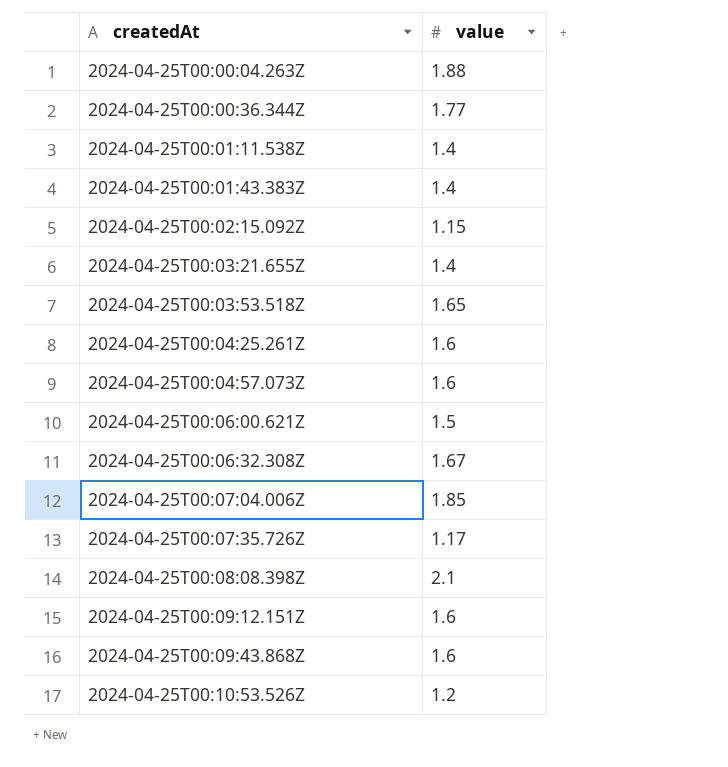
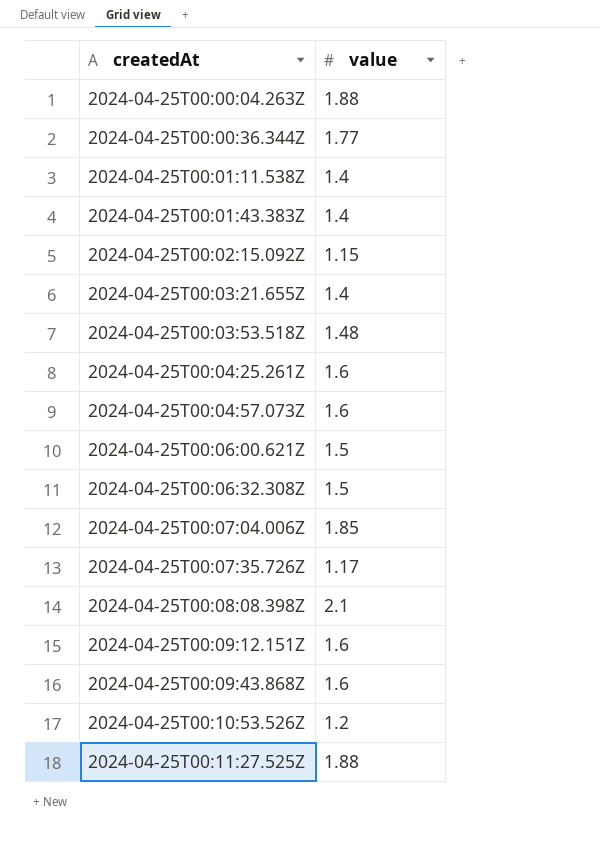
2024-04-25T00:03:53.518Z | value: 1.65 -> 1.48
2024-04-25T00:06:32.308Z | value: 1.67 -> 1.5
row 2024-04-25T00:11:27.525Z: none -> 1.88

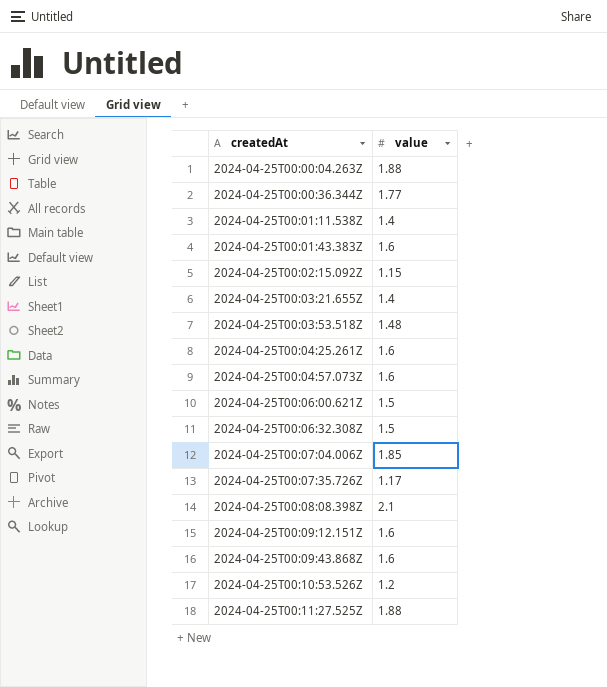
2024-04-25T00:01:43.383Z | value: 1.4 -> 1.6

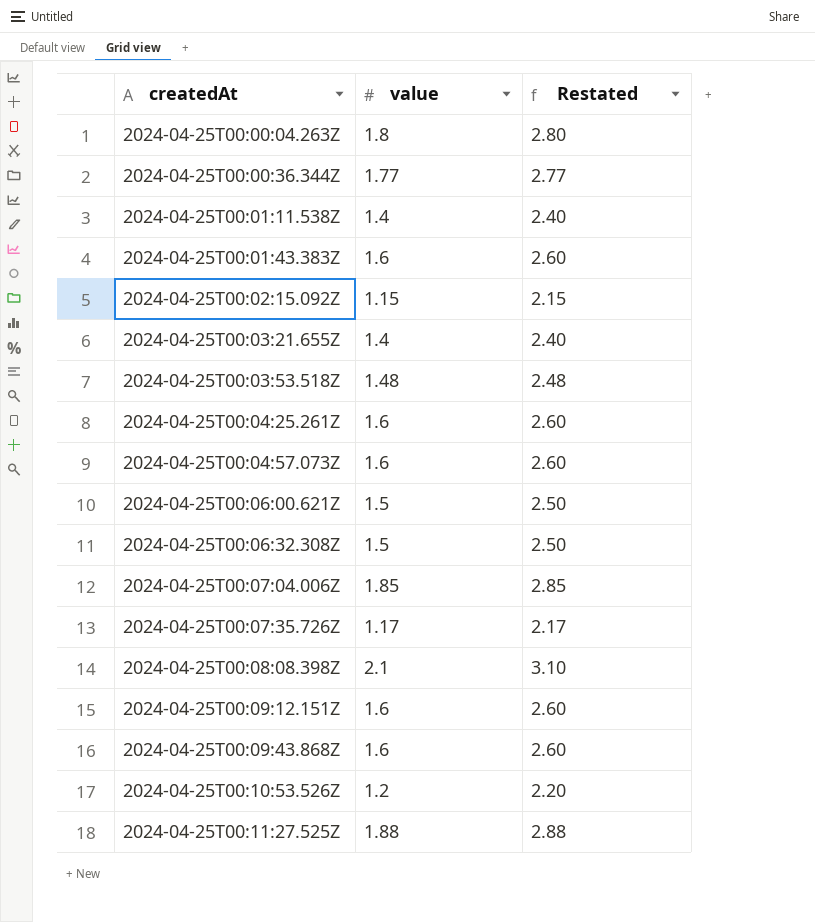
column Restated | formula: none -> [value] + 1
2024-04-25T00:00:04.263Z | value: 1.88 -> 1.8

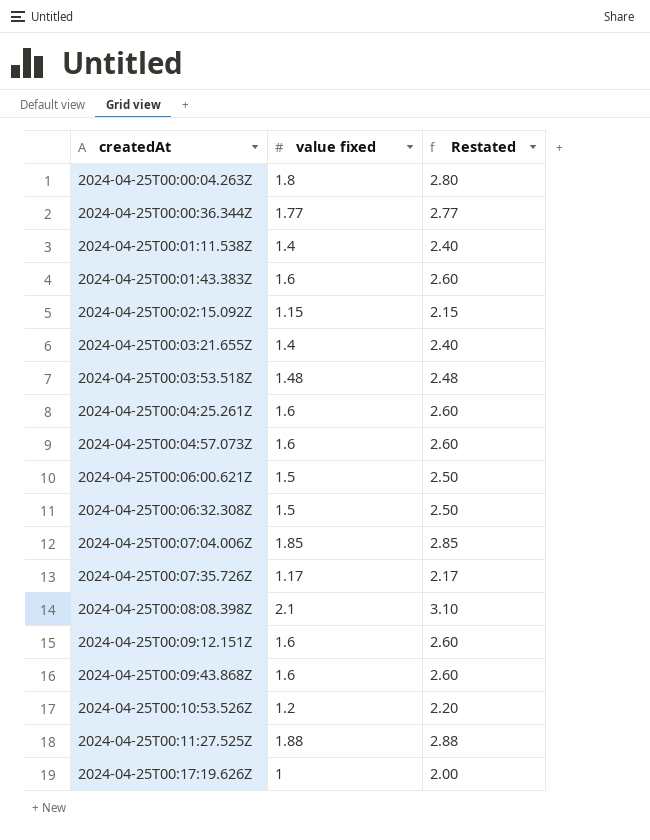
column name: value -> value fixed
row 2024-04-25T00:17:19.626Z: none -> 1 | 2.00

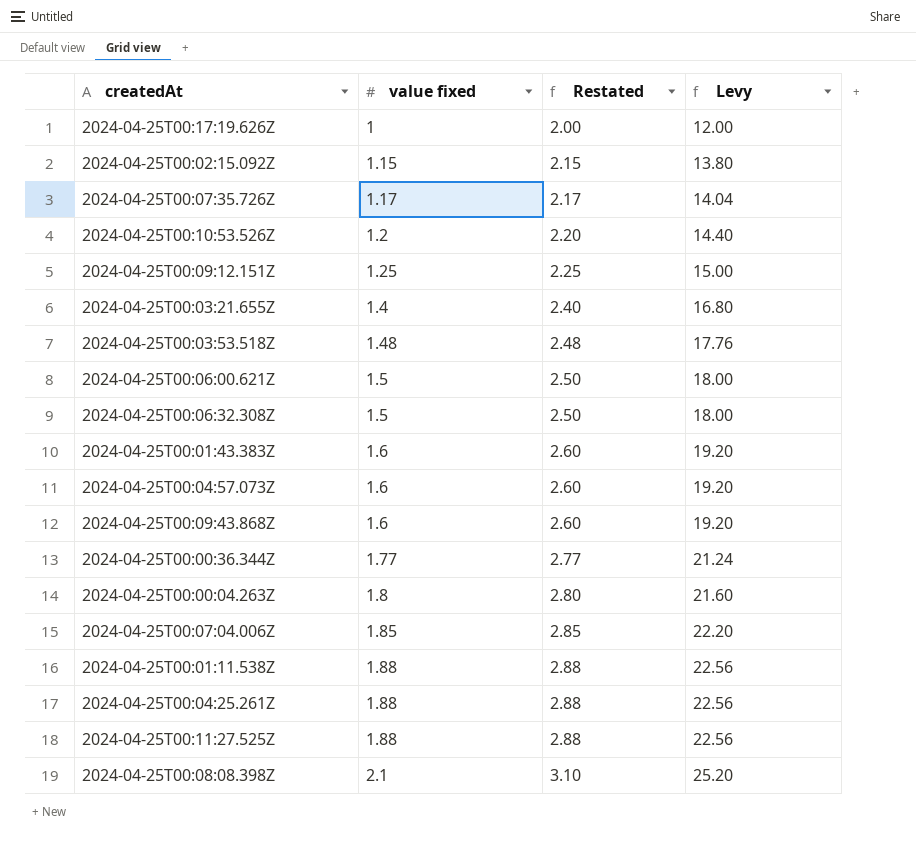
row order: createdAt ascending -> value fixed ascending
column Levy | formula: none -> [value fixed] * 12
2024-04-25T00:09:12.151Z | value fixed: 1.6 -> 1.25
2024-04-25T00:09:12.151Z | Restated: 2.60 -> 2.25
2024-04-25T00:01:11.538Z | value fixed: 1.4 -> 1.88
2024-04-25T00:01:11.538Z | Restated: 2.40 -> 2.88
2024-04-25T00:04:25.261Z | value fixed: 1.6 -> 1.88
2024-04-25T00:04:25.261Z | Restated: 2.60 -> 2.88

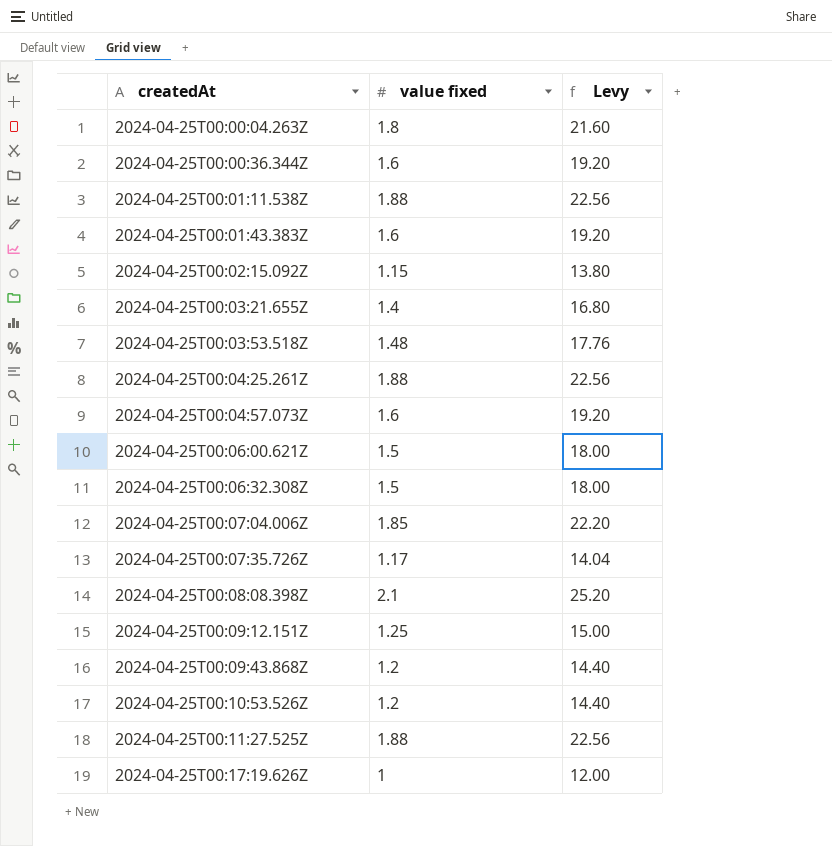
row order: value fixed ascending -> createdAt ascending
column Restated | formula: [value fixed] + 1 -> none
2024-04-25T00:00:36.344Z | value fixed: 1.77 -> 1.6
2024-04-25T00:00:36.344Z | Levy: 21.24 -> 19.20
2024-04-25T00:09:43.868Z | value fixed: 1.6 -> 1.2
2024-04-25T00:09:43.868Z | Levy: 19.20 -> 14.40

